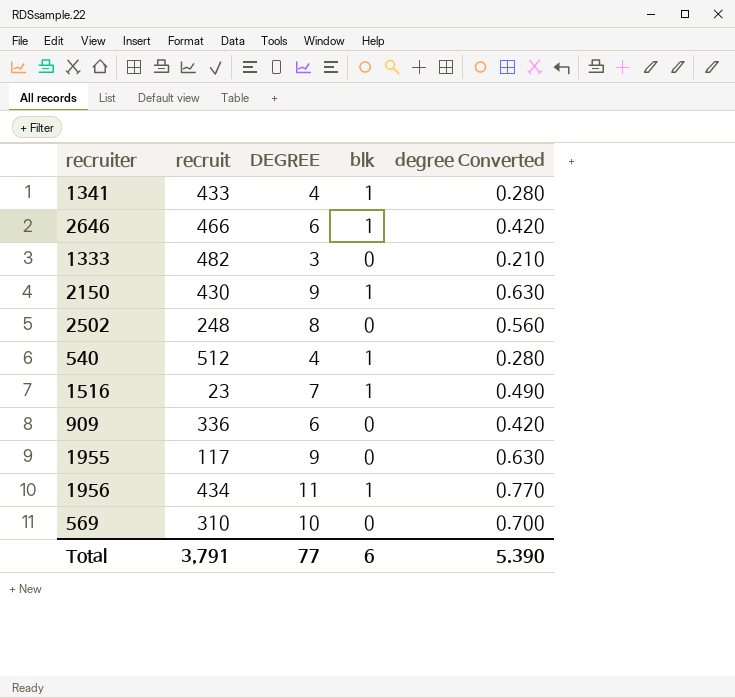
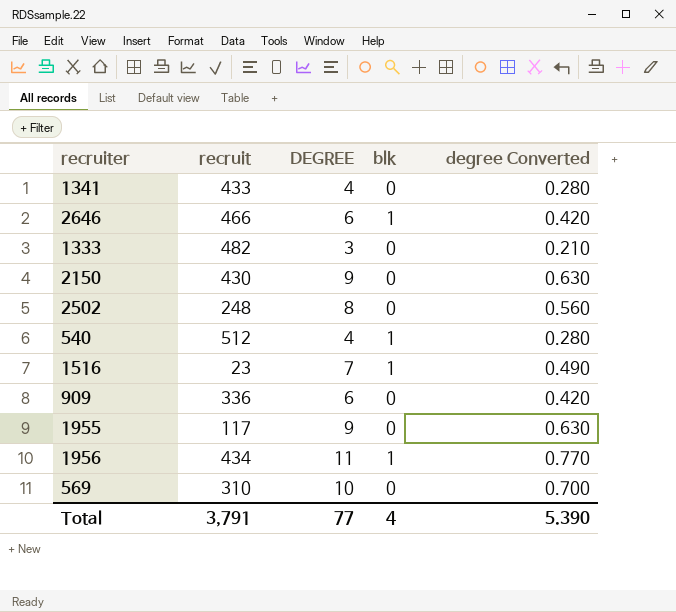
1341 | blk: 1 -> 0
2150 | blk: 1 -> 0
Total | blk: 6 -> 4

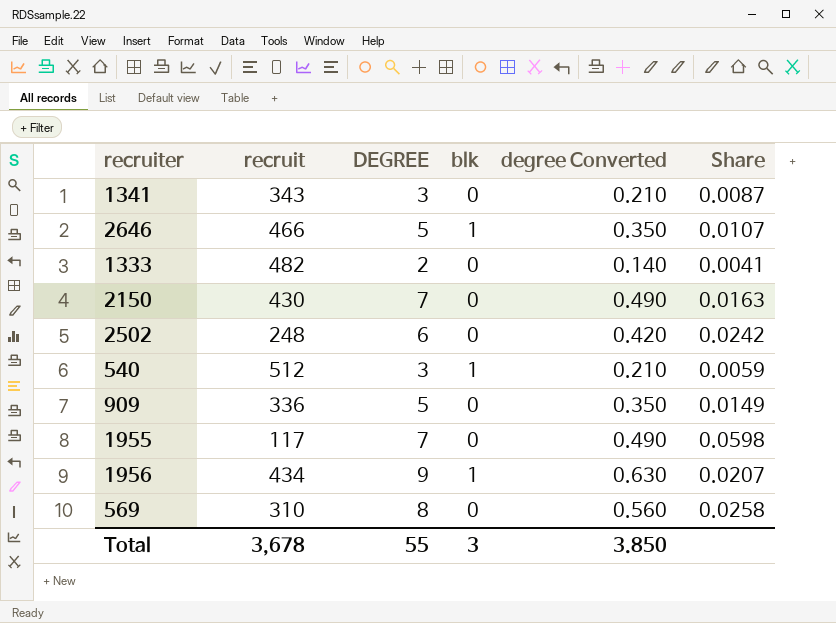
column Share | formula: none -> [DEGREE] / [recruit]
row 1516: 23 | 7 | 1 | 0.490 -> none
1341 | recruit: 433 -> 343
1341 | DEGREE: 4 -> 3
1341 | degree Converted: 0.280 -> 0.210
2646 | DEGREE: 6 -> 5
2646 | degree Converted: 0.420 -> 0.350
1333 | DEGREE: 3 -> 2
1333 | degree Converted: 0.210 -> 0.140
2150 | DEGREE: 9 -> 7
2150 | degree Converted: 0.630 -> 0.490
2502 | DEGREE: 8 -> 6
2502 | degree Converted: 0.560 -> 0.420
540 | DEGREE: 4 -> 3
540 | degree Converted: 0.280 -> 0.210
909 | DEGREE: 6 -> 5
909 | degree Converted: 0.420 -> 0.350
1955 | DEGREE: 9 -> 7
1955 | degree Converted: 0.630 -> 0.490
1956 | DEGREE: 11 -> 9
1956 | degree Converted: 0.770 -> 0.630
569 | DEGREE: 10 -> 8
569 | degree Converted: 0.700 -> 0.560
Total | recruit: 3,791 -> 3,678
Total | DEGREE: 77 -> 55
Total | blk: 4 -> 3
Total | degree Converted: 5.390 -> 3.850

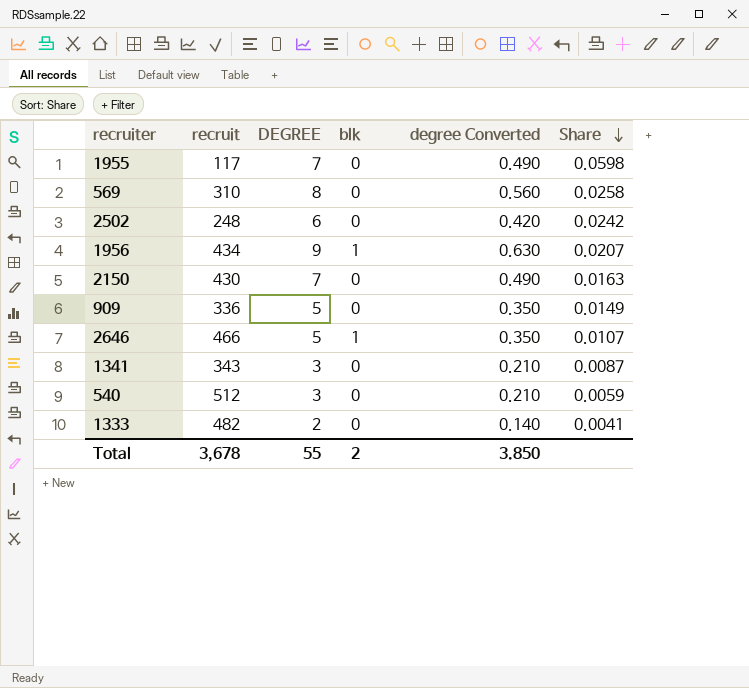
row order: none -> Share descending
540 | blk: 1 -> 0
Total | blk: 3 -> 2

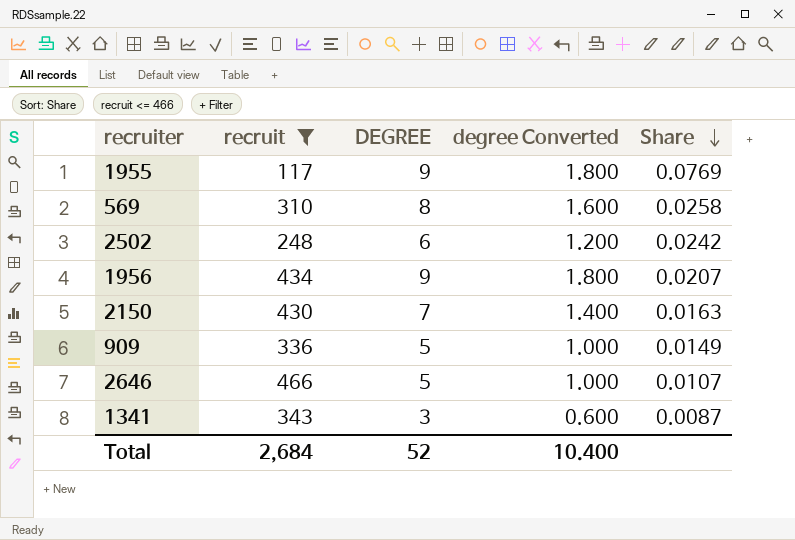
filter: none -> recruit <= 466
column blk | position: 4 -> none
column degree Converted | formula: [DEGREE] * 0.07 -> [DEGREE] * 0.2
1955 | DEGREE: 7 -> 9
1955 | Share: 0.0598 -> 0.0769
Total | recruit: 3,678 -> 2,684
Total | DEGREE: 55 -> 52
Total | degree Converted: 3.850 -> 10.400

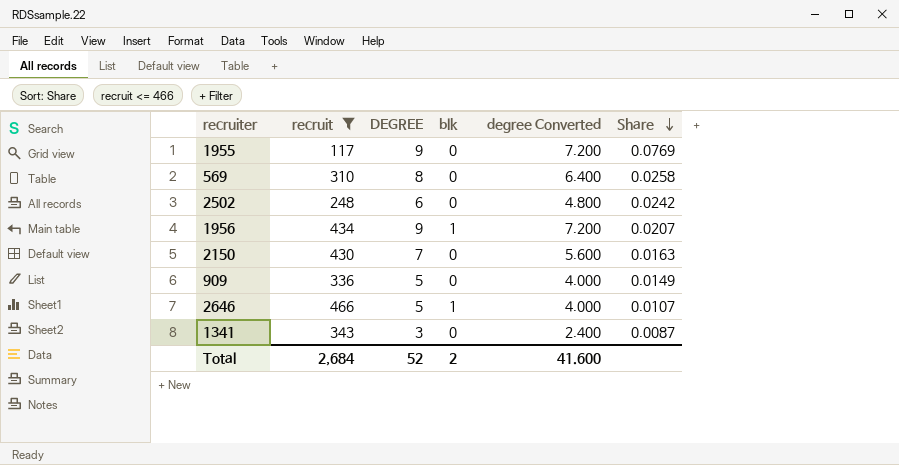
column blk | position: none -> 4
column degree Converted | formula: [DEGREE] * 0.2 -> [DEGREE] * 0.8
Total | degree Converted: 10.400 -> 41.600

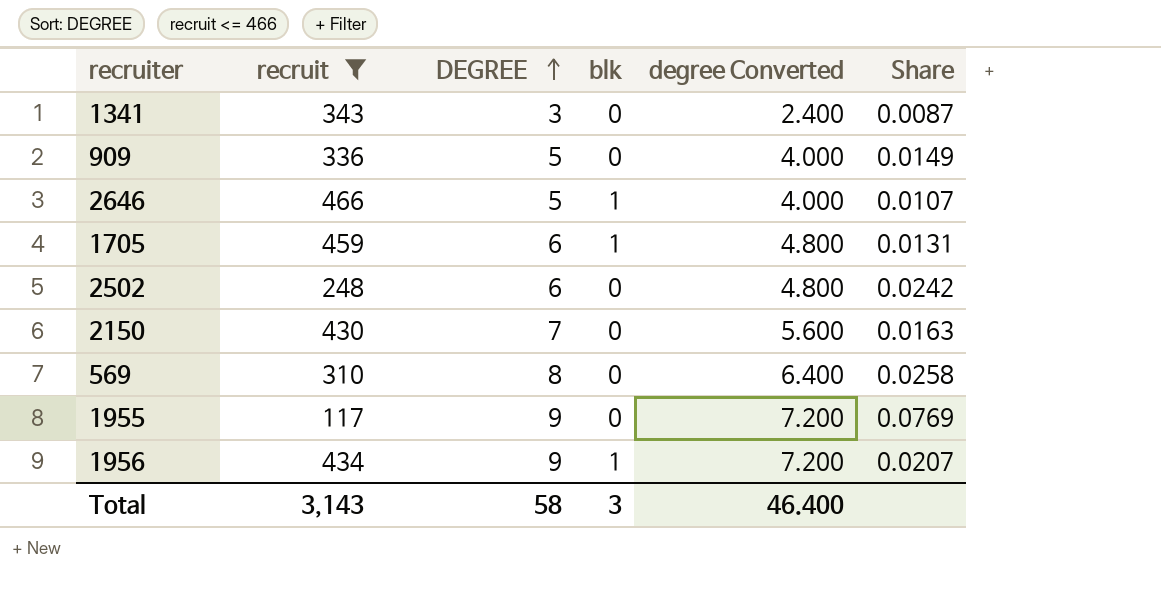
row order: Share descending -> DEGREE ascending
row 1705: none -> 459 | 6 | 1 | 4.800 | 0.0131
Total | recruit: 2,684 -> 3,143
Total | DEGREE: 52 -> 58
Total | blk: 2 -> 3
Total | degree Converted: 41.600 -> 46.400

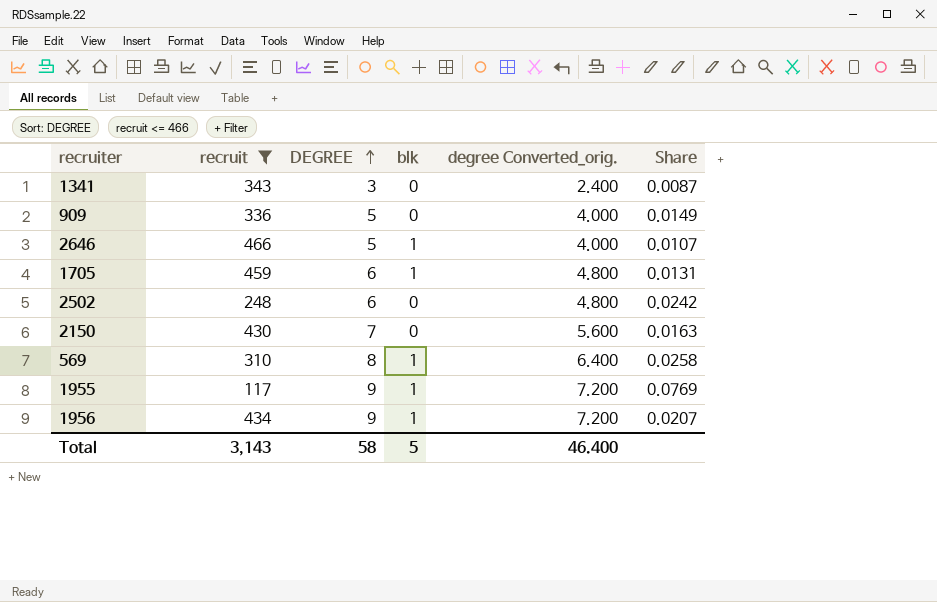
column name: degree Converted -> degree Converted_orig.
569 | blk: 0 -> 1
1955 | blk: 0 -> 1
Total | blk: 3 -> 5

